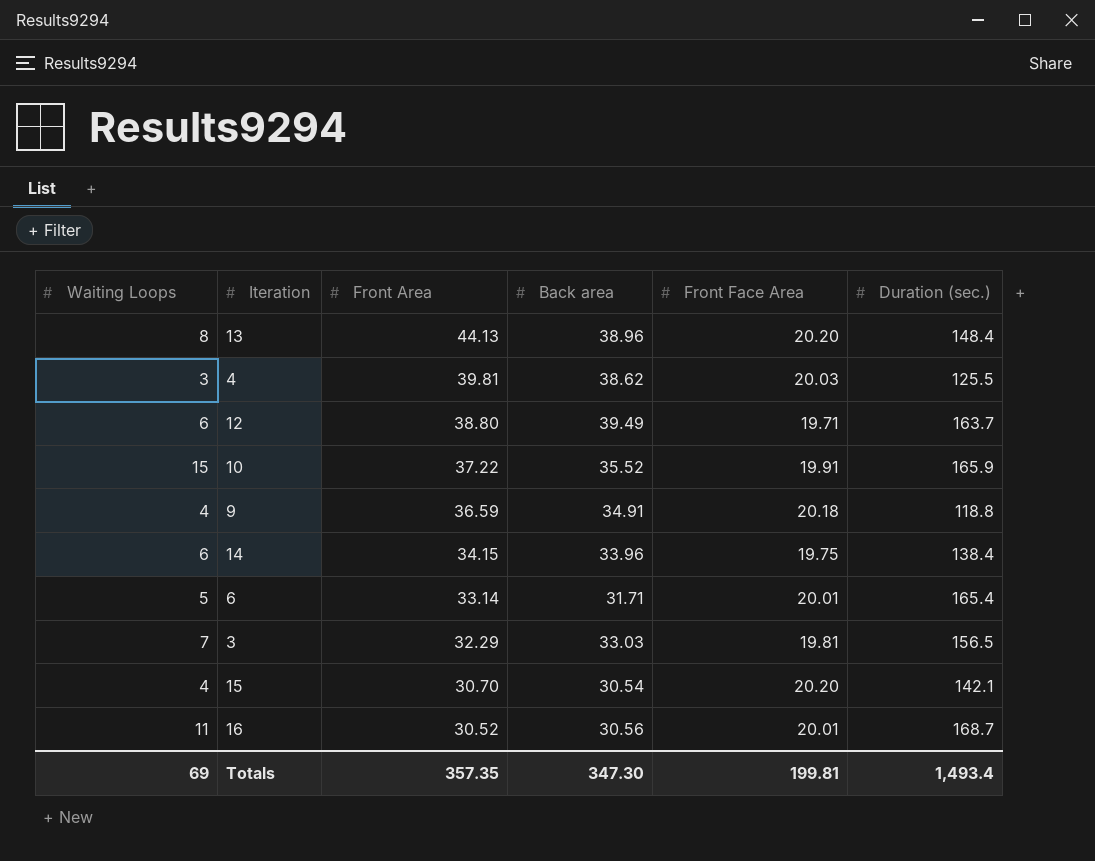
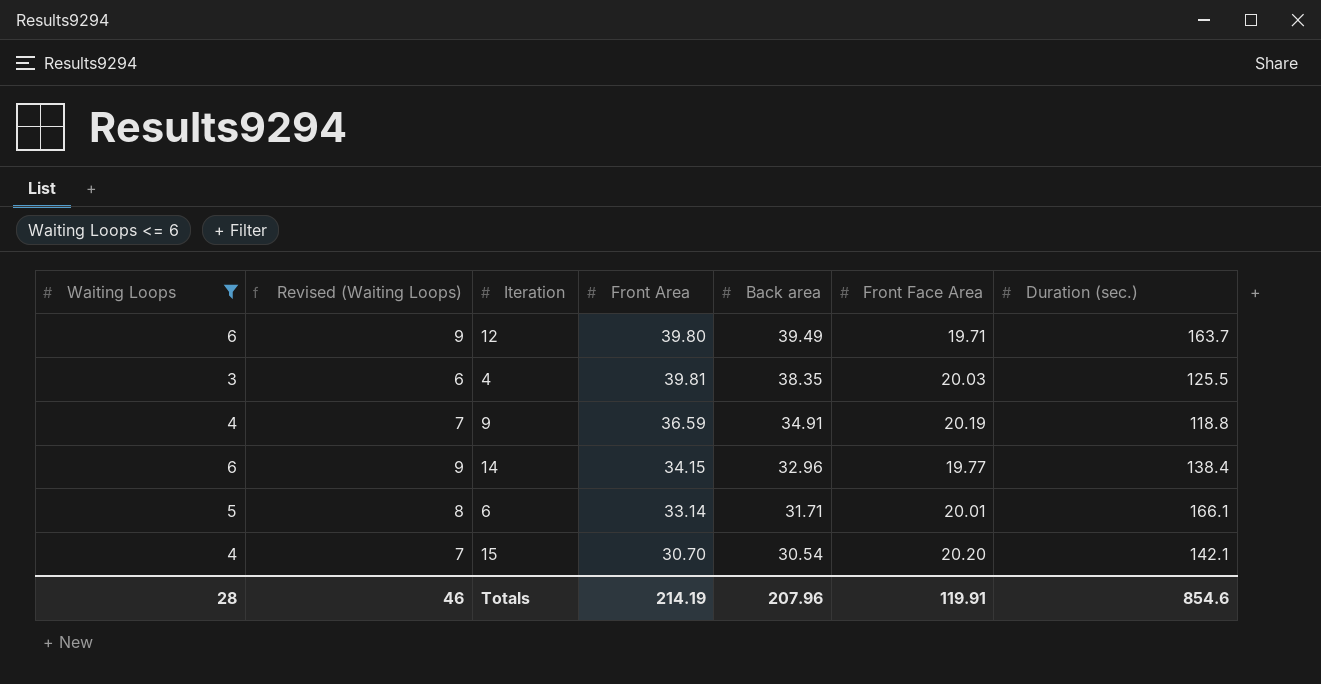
filter: none -> Waiting Loops <= 6
row order: Front Area descending -> Back area descending
column Revised (Waiting Loops) | formula: none -> [Waiting Loops] + 3
12 | Front Area: 38.80 -> 39.80
4 | Back area: 38.62 -> 38.35
9 | Front Face Area: 20.18 -> 20.19
14 | Back area: 33.96 -> 32.96
14 | Front Face Area: 19.75 -> 19.77
6 | Duration (sec.): 165.4 -> 166.1
Totals | Waiting Loops: 69 -> 28
Totals | Front Area: 357.35 -> 214.19
Totals | Back area: 347.30 -> 207.96
Totals | Front Face Area: 199.81 -> 119.91
Totals | Duration (sec.): 1,493.4 -> 854.6

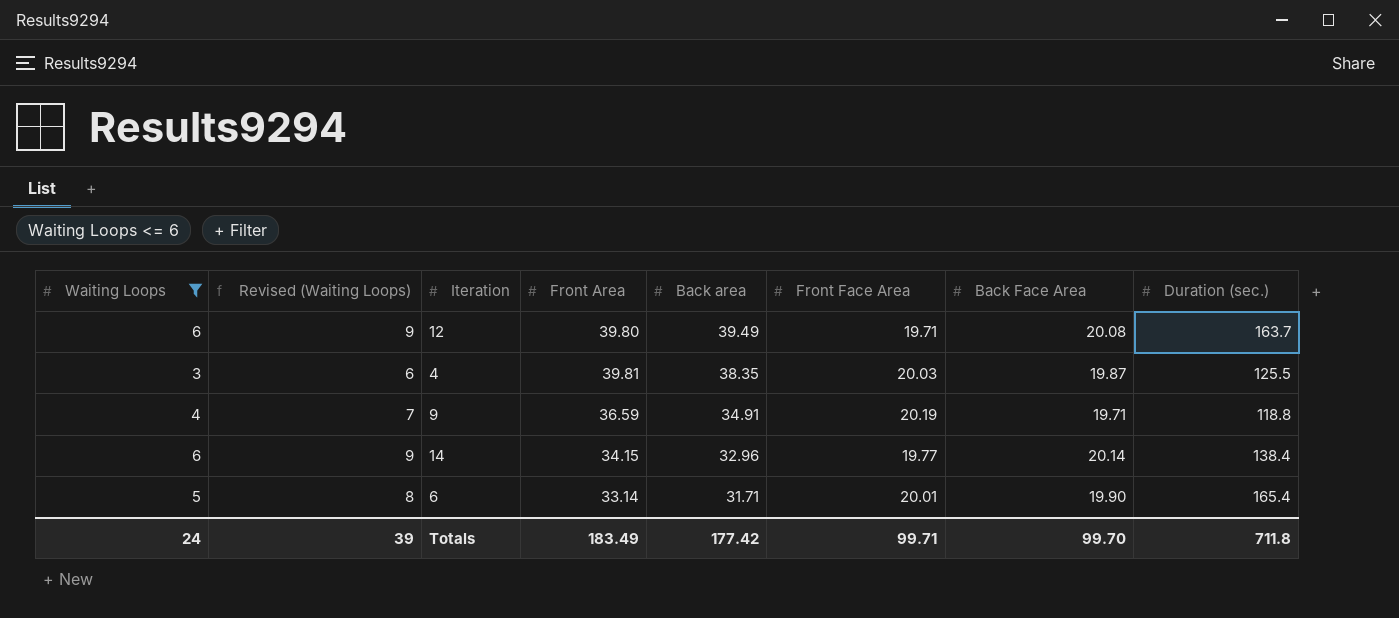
column Back Face Area | position: none -> 7
row 15: 4 | 7 | 30.70 | 30.54 | 20.20 | 142.1 -> none
6 | Duration (sec.): 166.1 -> 165.4
Totals | Waiting Loops: 28 -> 24
Totals | Revised (Waiting Loops): 46 -> 39
Totals | Front Area: 214.19 -> 183.49
Totals | Back area: 207.96 -> 177.42
Totals | Front Face Area: 119.91 -> 99.71
Totals | Duration (sec.): 854.6 -> 711.8

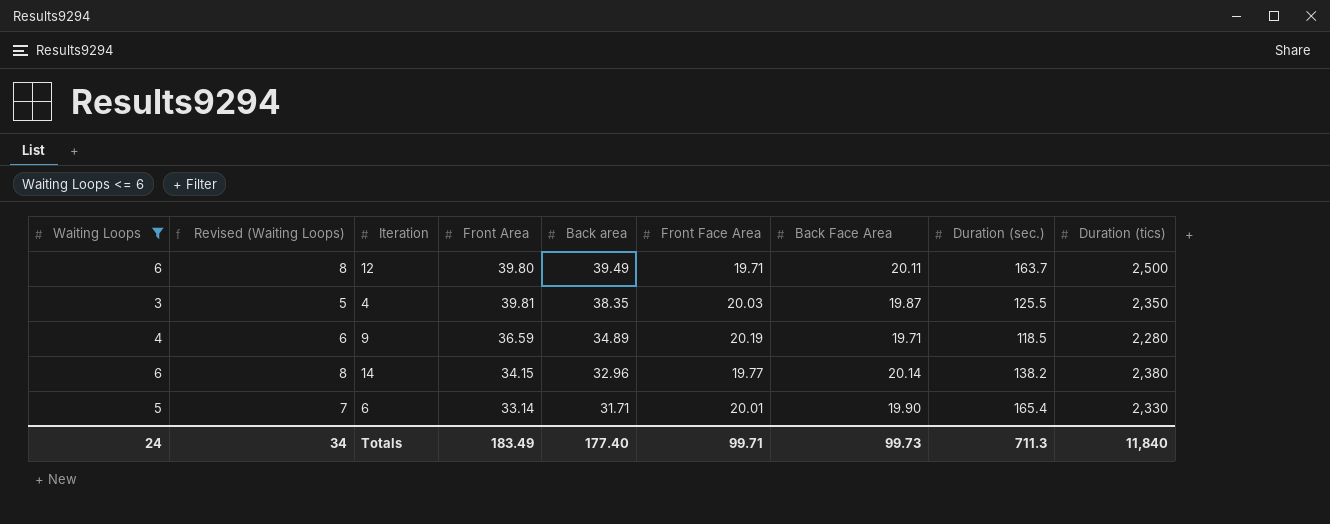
column Revised (Waiting Loops) | formula: [Waiting Loops] + 3 -> [Waiting Loops] + 2
column Duration (tics) | position: none -> 9
12 | Back Face Area: 20.08 -> 20.11
9 | Back area: 34.91 -> 34.89
9 | Duration (sec.): 118.8 -> 118.5
14 | Duration (sec.): 138.4 -> 138.2
Totals | Revised (Waiting Loops): 39 -> 34
Totals | Back area: 177.42 -> 177.40
Totals | Back Face Area: 99.70 -> 99.73
Totals | Duration (sec.): 711.8 -> 711.3

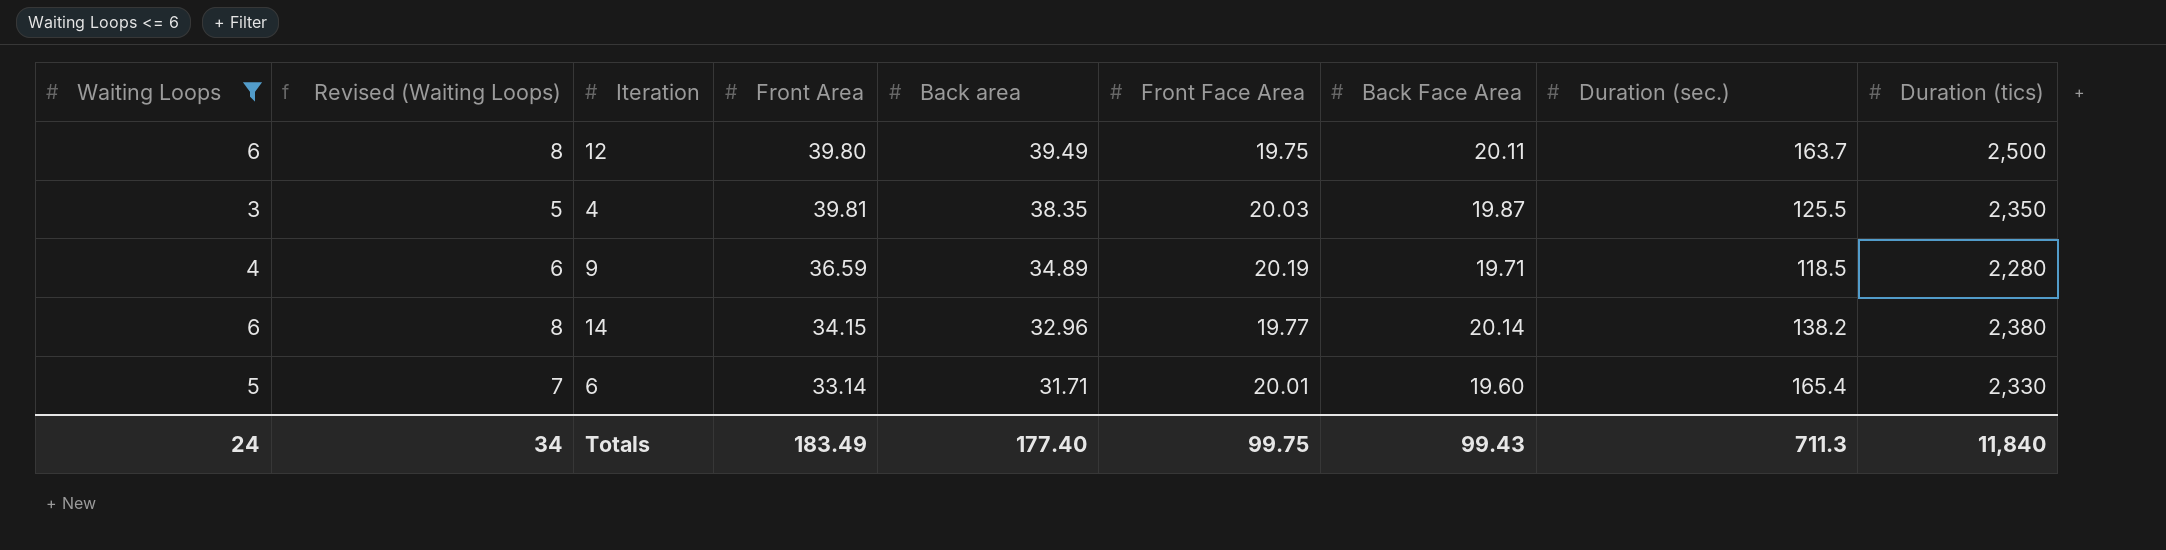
12 | Front Face Area: 19.71 -> 19.75
6 | Back Face Area: 19.90 -> 19.60
Totals | Front Face Area: 99.71 -> 99.75
Totals | Back Face Area: 99.73 -> 99.43

